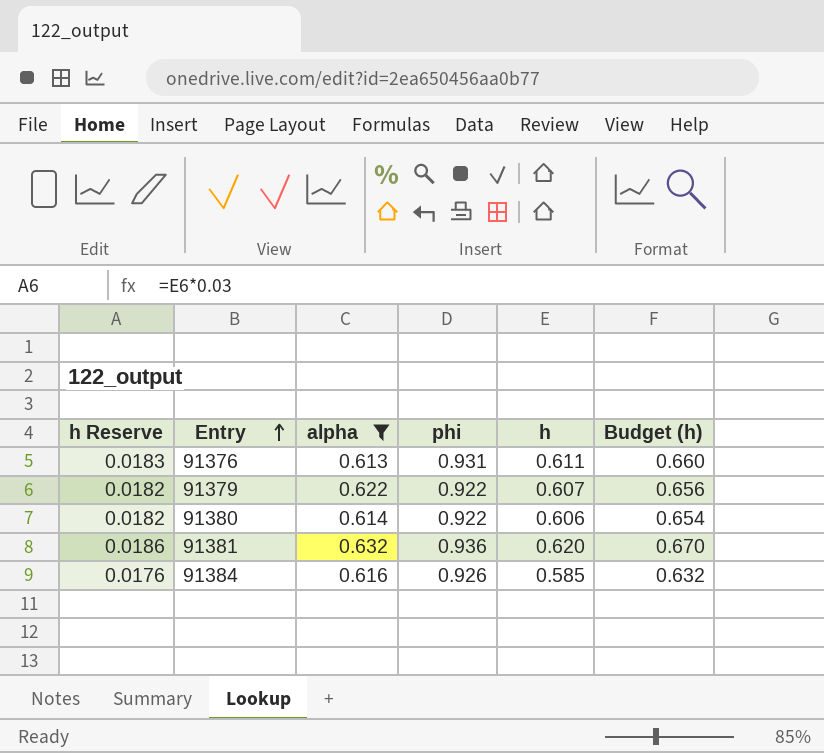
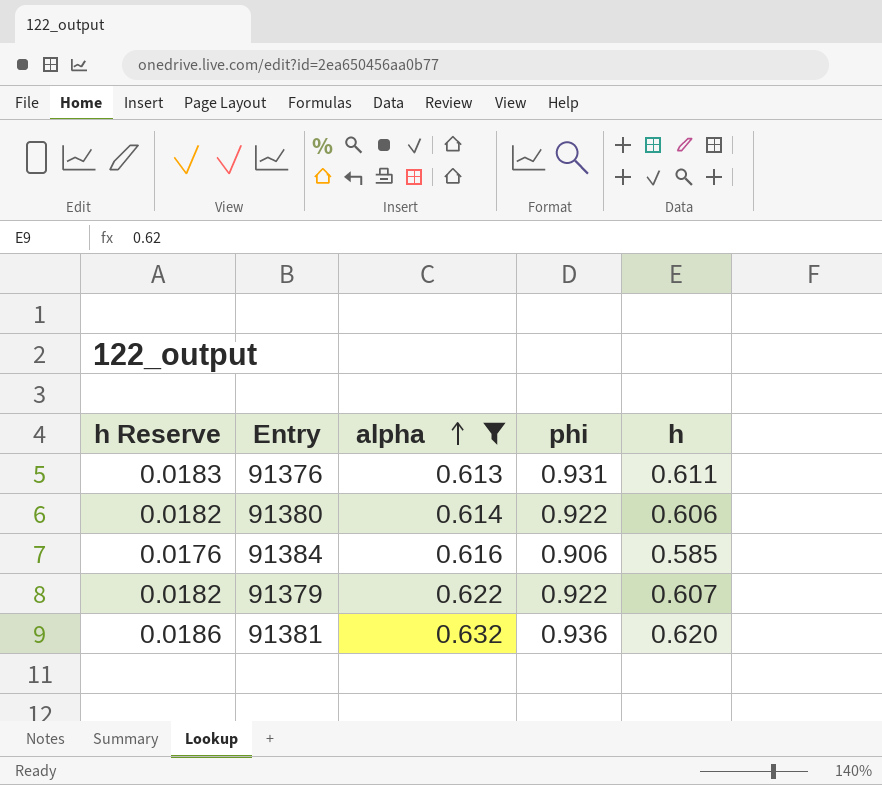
row order: Entry ascending -> alpha ascending
column Budget (h) | formula: [h] * 1.08 -> none
91384 | phi: 0.926 -> 0.906

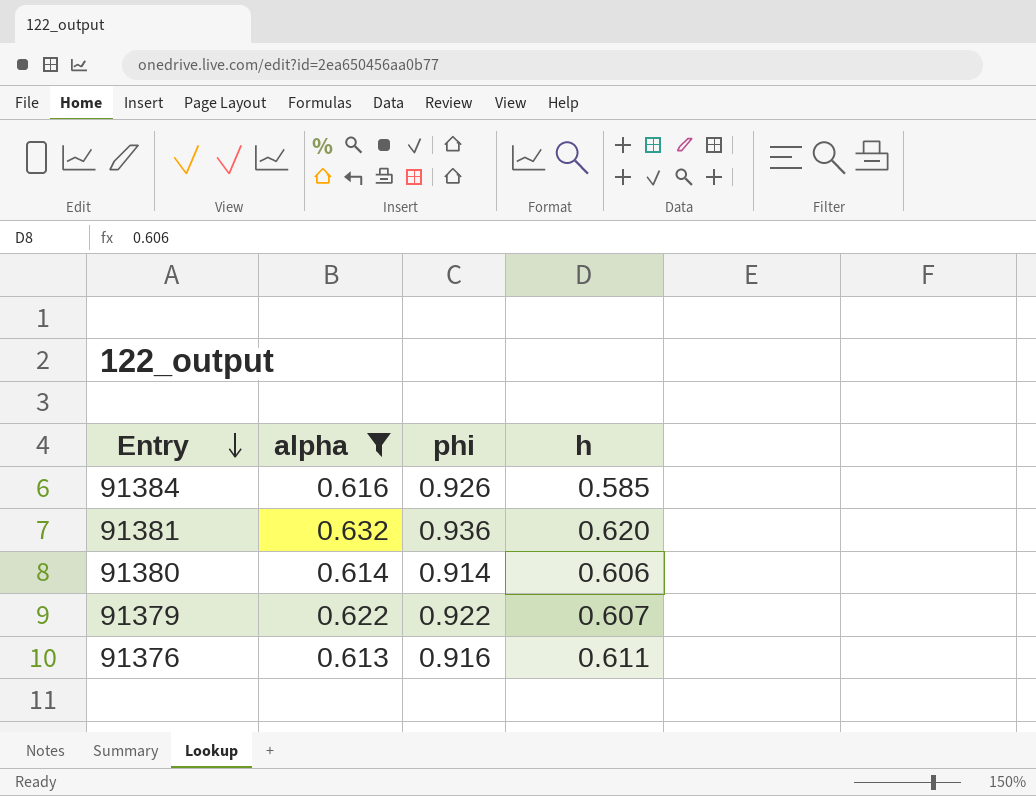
row order: alpha ascending -> Entry descending
column h Reserve | formula: [h] * 0.03 -> none
91384 | phi: 0.906 -> 0.926
91380 | phi: 0.922 -> 0.914
91376 | phi: 0.931 -> 0.916

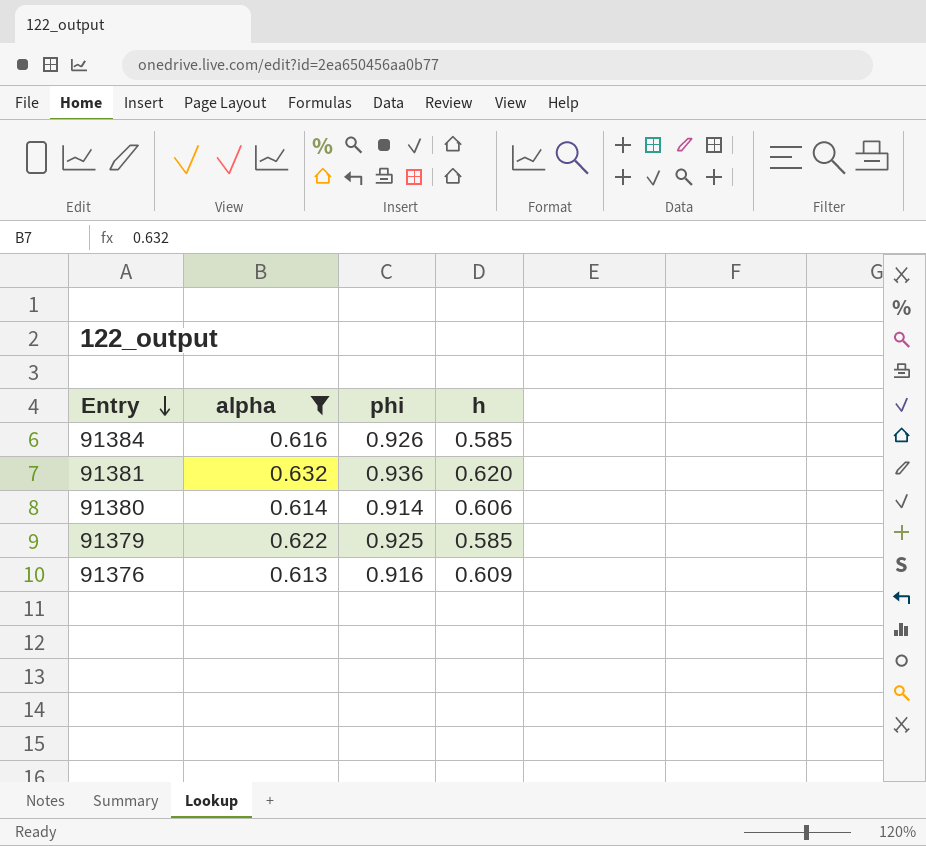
91379 | phi: 0.922 -> 0.925
91379 | h: 0.607 -> 0.585
91376 | h: 0.611 -> 0.609

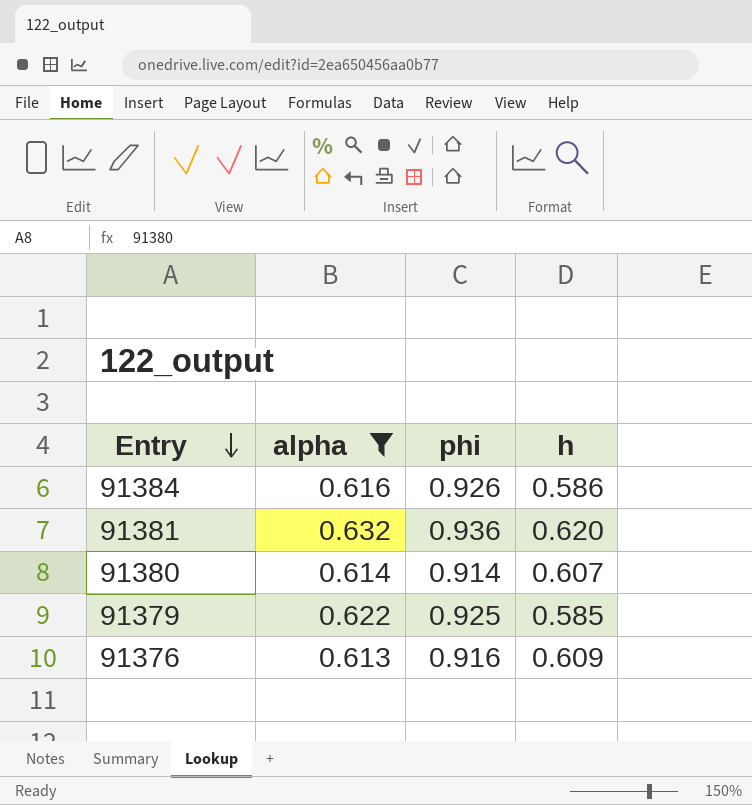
91384 | h: 0.585 -> 0.586
91380 | h: 0.606 -> 0.607

